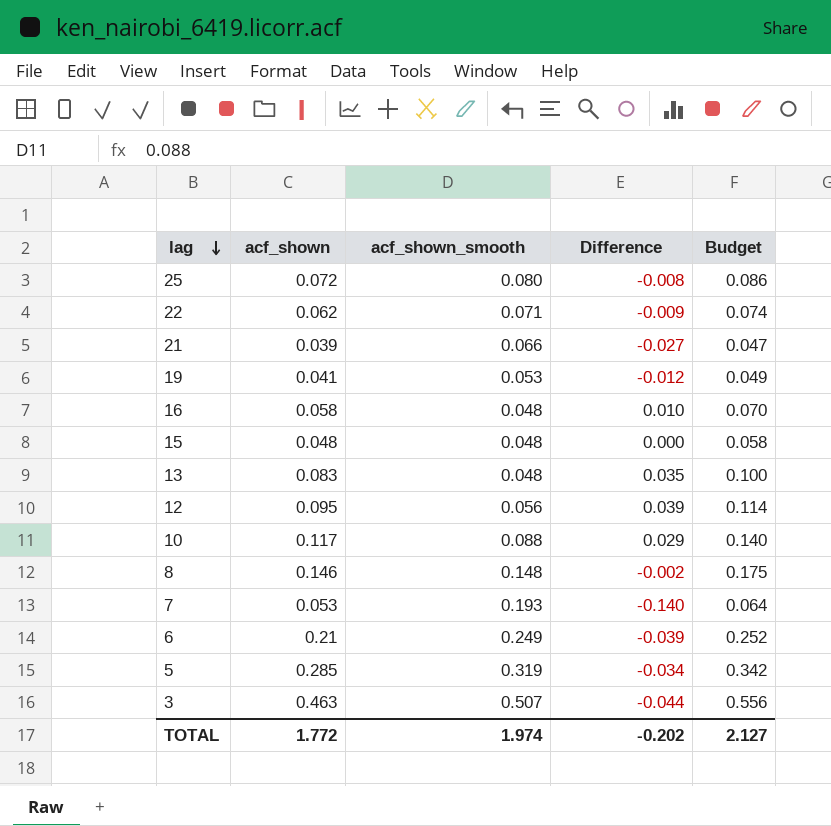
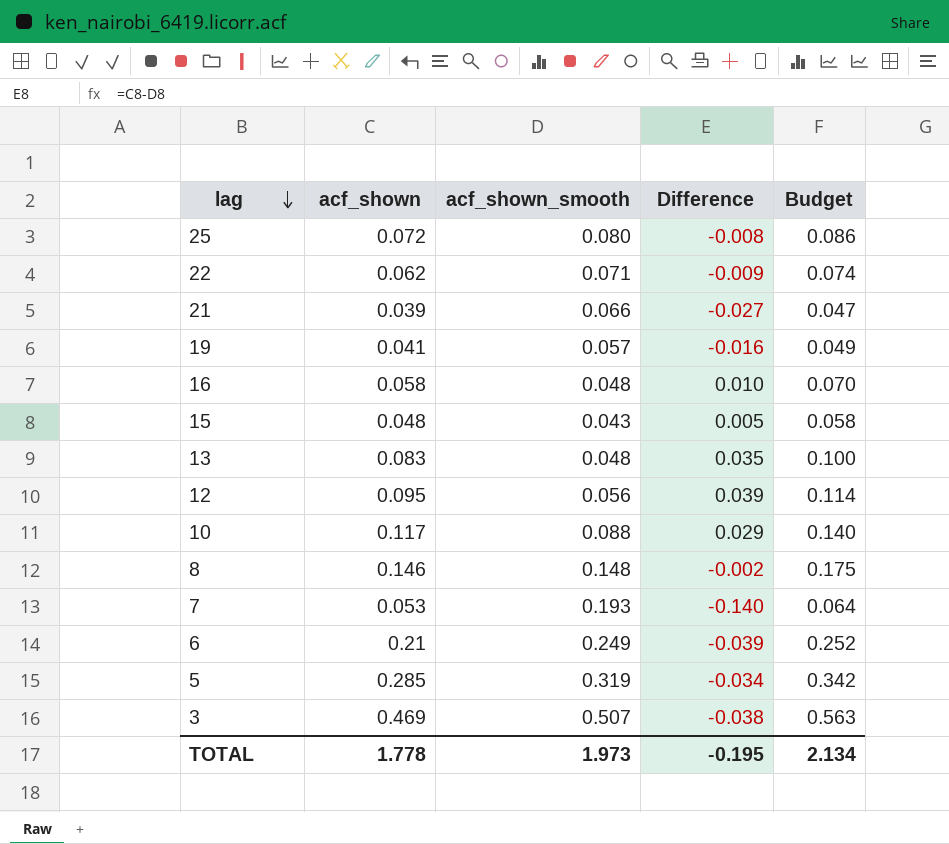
19 | acf_shown_smooth: 0.053 -> 0.057
19 | Difference: -0.012 -> -0.016
15 | acf_shown_smooth: 0.048 -> 0.043
15 | Difference: 0.000 -> 0.005
3 | acf_shown: 0.463 -> 0.469
3 | Difference: -0.044 -> -0.038
3 | Budget: 0.556 -> 0.563
TOTAL | acf_shown: 1.772 -> 1.778
TOTAL | acf_shown_smooth: 1.974 -> 1.973
TOTAL | Difference: -0.202 -> -0.195
TOTAL | Budget: 2.127 -> 2.134

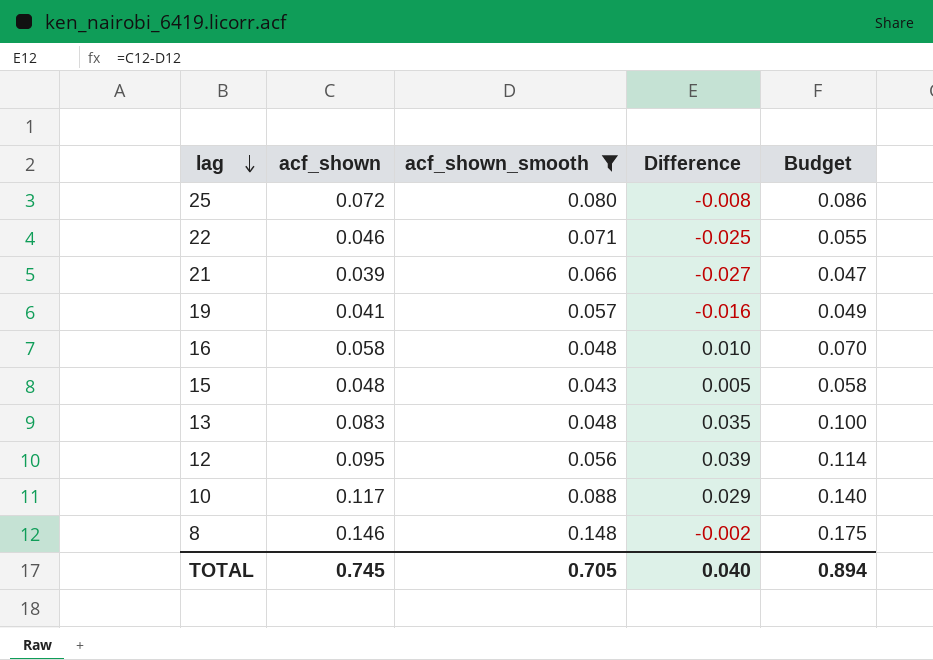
filter: none -> acf_shown_smooth <= 0.148
22 | acf_shown: 0.062 -> 0.046
22 | Difference: -0.009 -> -0.025
22 | Budget: 0.074 -> 0.055
TOTAL | acf_shown: 1.778 -> 0.745
TOTAL | acf_shown_smooth: 1.973 -> 0.705
TOTAL | Difference: -0.195 -> 0.040
TOTAL | Budget: 2.134 -> 0.894

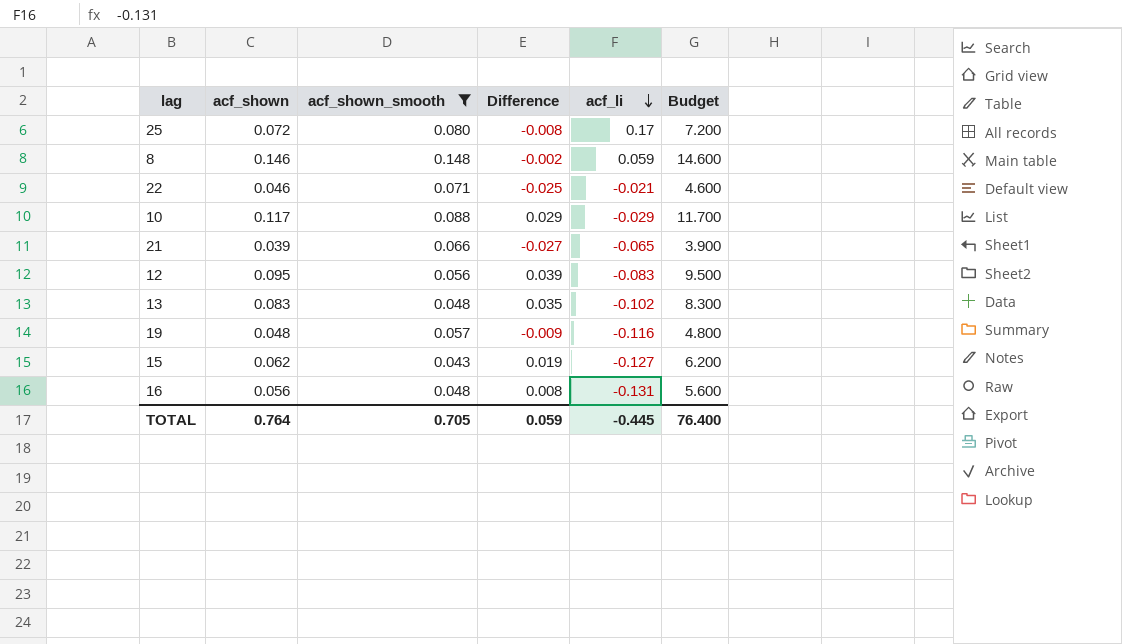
row order: lag descending -> acf_li descending
column acf_li | position: none -> 5
column Budget | formula: [acf_shown] * 1.2 -> [acf_shown] * 100
19 | acf_shown: 0.041 -> 0.048
19 | Difference: -0.016 -> -0.009
15 | acf_shown: 0.048 -> 0.062
15 | Difference: 0.005 -> 0.019
16 | acf_shown: 0.058 -> 0.056
16 | Difference: 0.010 -> 0.008
TOTAL | acf_shown: 0.745 -> 0.764
TOTAL | Difference: 0.040 -> 0.059
TOTAL | Budget: 0.894 -> 76.400

